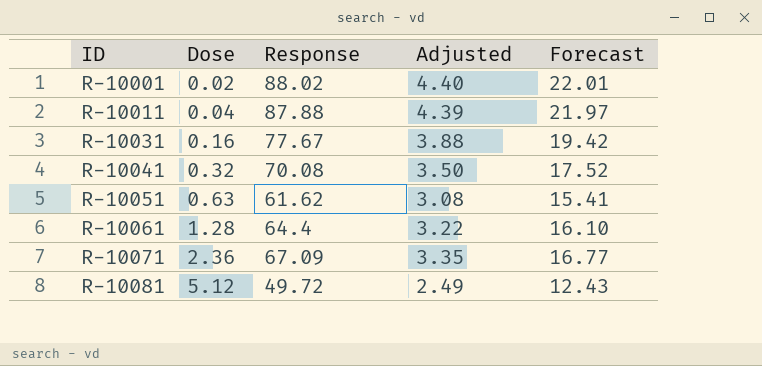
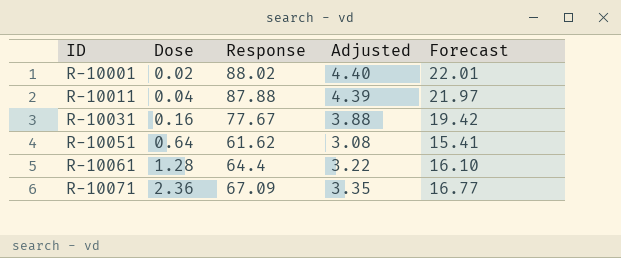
row R-10041: 0.32 | 70.08 | 3.50 | 17.52 -> none
row R-10081: 5.12 | 49.72 | 2.49 | 12.43 -> none
R-10051 | Dose: 0.63 -> 0.64

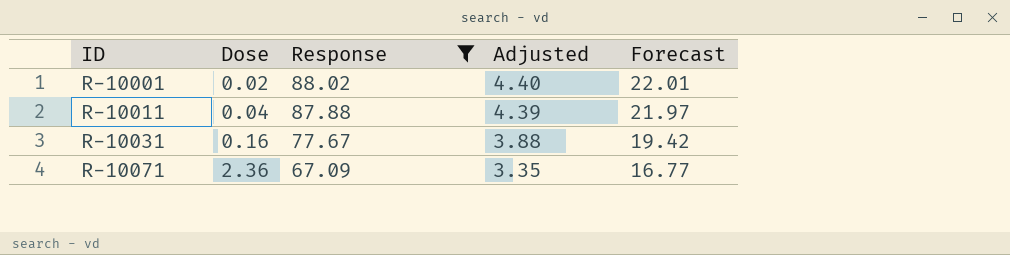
filter: none -> Response >= 67.09

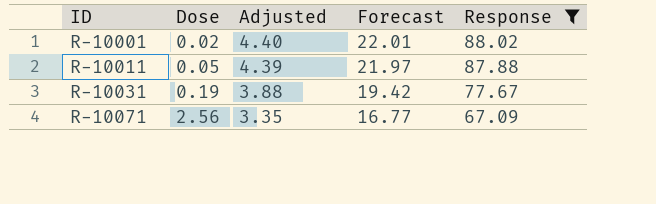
column Response | position: 3 -> 5
R-10011 | Dose: 0.04 -> 0.05
R-10031 | Dose: 0.16 -> 0.19
R-10071 | Dose: 2.36 -> 2.56

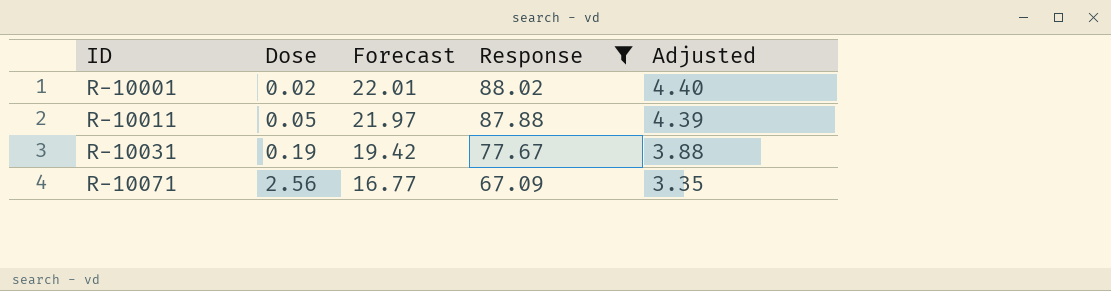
column Adjusted | position: 3 -> 5

